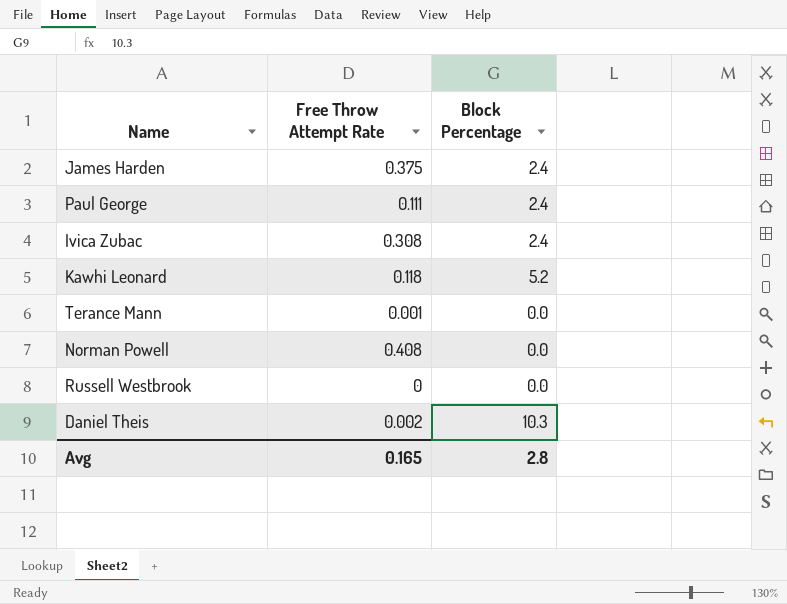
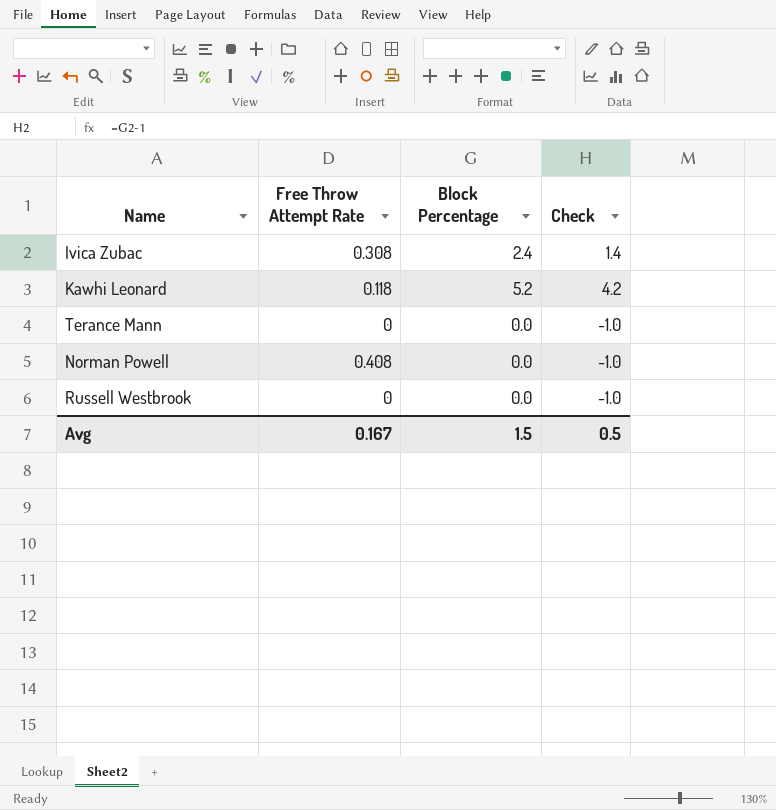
column Check | formula: none -> [Block Percentage] - 1
row James Harden: 0.375 | 2.4 -> none
row Paul George: 0.111 | 2.4 -> none
row Daniel Theis: 0.002 | 10.3 -> none
Terance Mann | Free Throw Attempt Rate: 0.001 -> 0
Avg | Free Throw Attempt Rate: 0.165 -> 0.167
Avg | Block Percentage: 2.8 -> 1.5

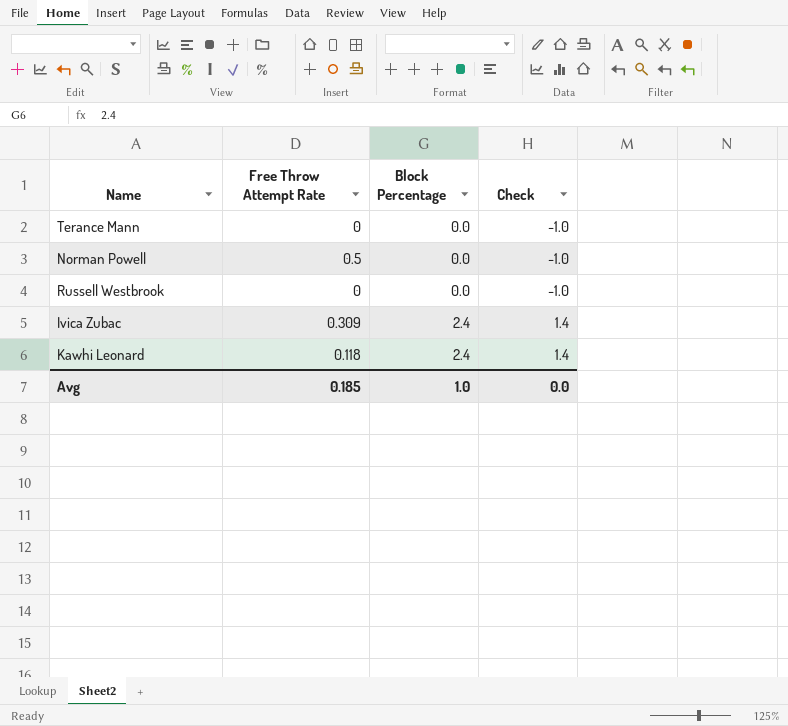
row order: none -> Block Percentage ascending
Norman Powell | Free Throw Attempt Rate: 0.408 -> 0.5
Ivica Zubac | Free Throw Attempt Rate: 0.308 -> 0.309
Kawhi Leonard | Block Percentage: 5.2 -> 2.4
Kawhi Leonard | Check: 4.2 -> 1.4
Avg | Free Throw Attempt Rate: 0.167 -> 0.185
Avg | Block Percentage: 1.5 -> 1.0
Avg | Check: 0.5 -> 0.0

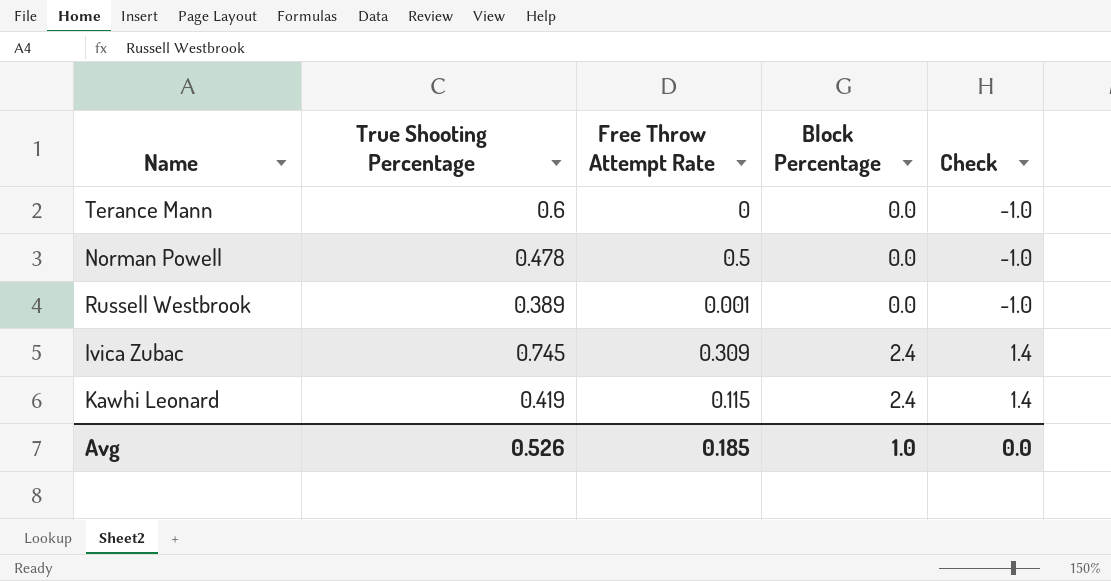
column True Shooting Percentage | position: none -> 2
Russell Westbrook | Free Throw Attempt Rate: 0 -> 0.001
Kawhi Leonard | Free Throw Attempt Rate: 0.118 -> 0.115

